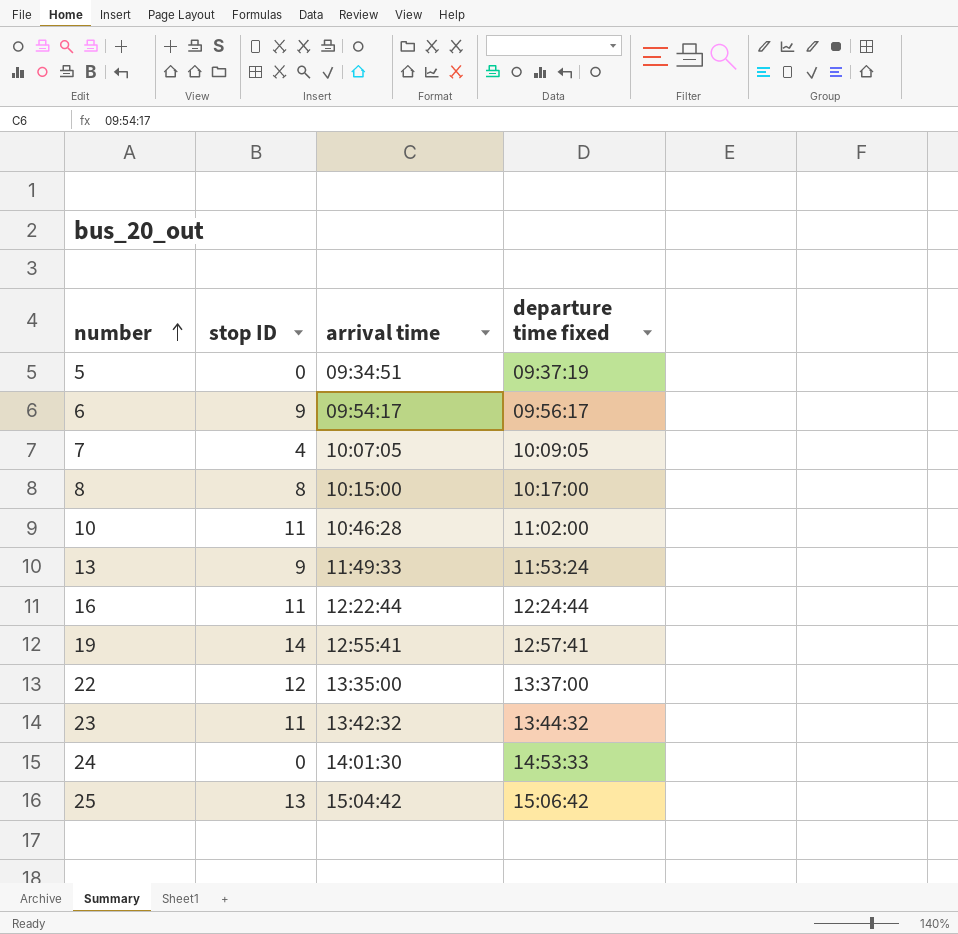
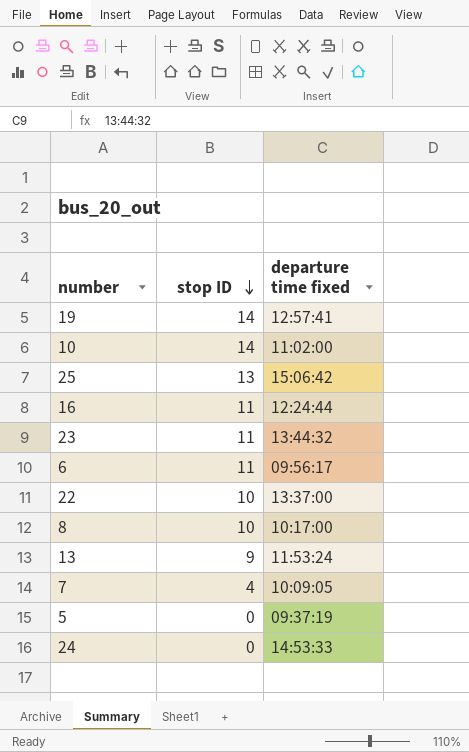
row order: number ascending -> stop ID descending
column arrival time | position: 3 -> none
10 | stop ID: 11 -> 14
6 | stop ID: 9 -> 11
22 | stop ID: 12 -> 10
8 | stop ID: 8 -> 10

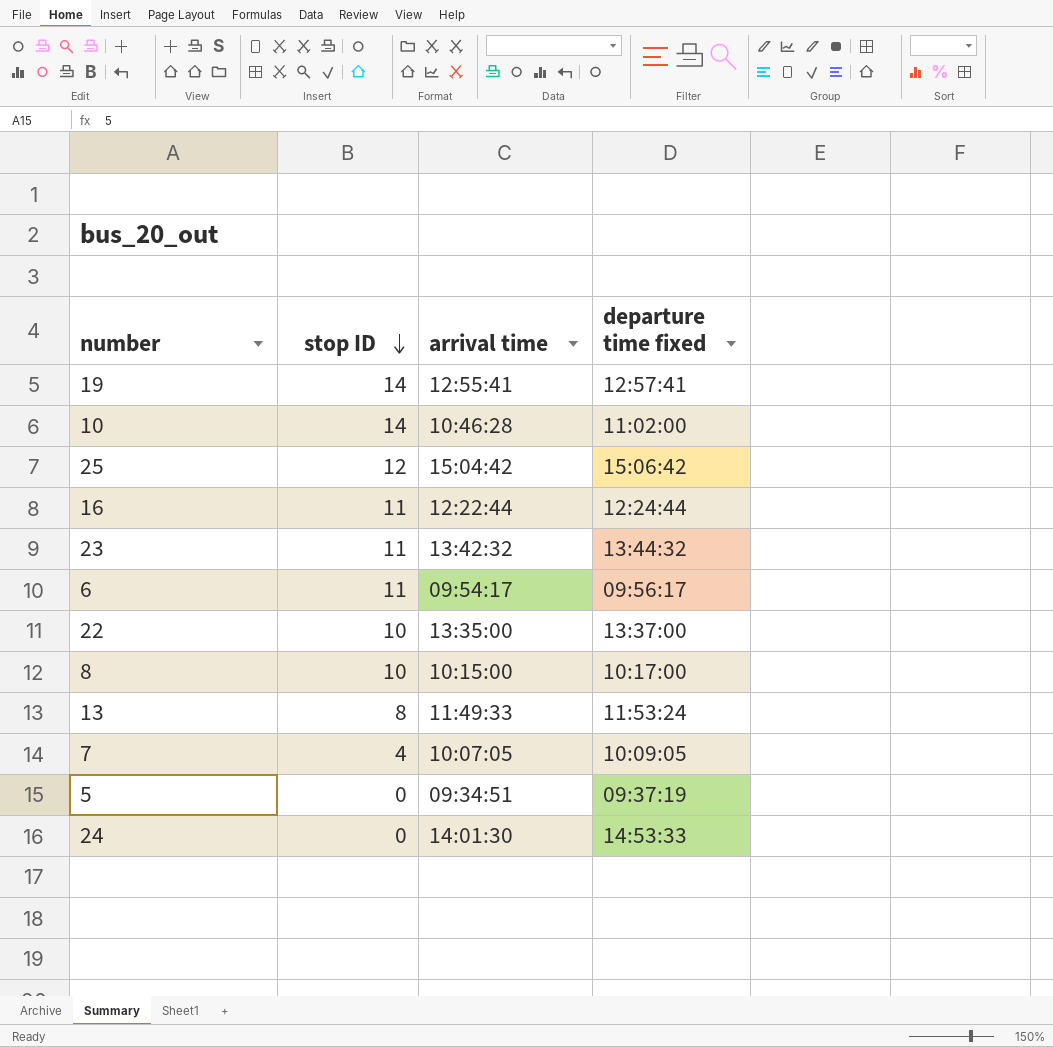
column arrival time | position: none -> 3
25 | stop ID: 13 -> 12
13 | stop ID: 9 -> 8

